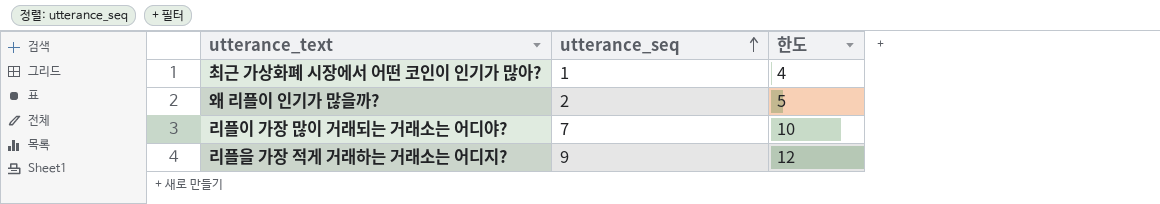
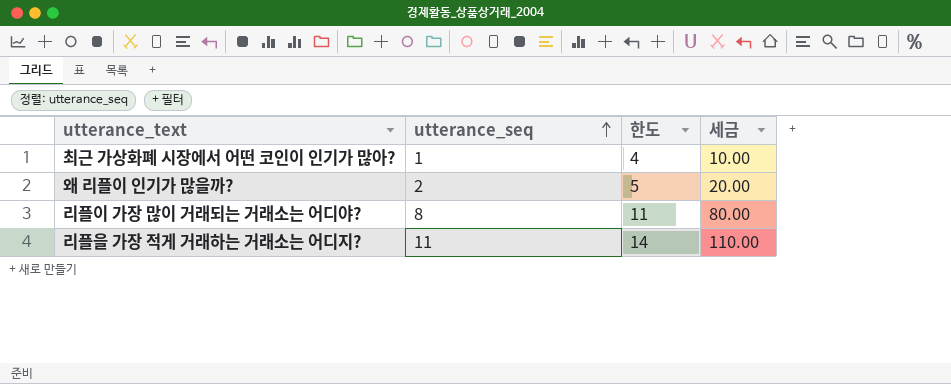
column 세금 | formula: none -> [utterance_seq] * 10
리플이 가장 많이 거래되는 거래소는 어디야? | utterance_seq: 7 -> 8
리플이 가장 많이 거래되는 거래소는 어디야? | 한도: 10 -> 11
리플을 가장 적게 거래하는 거래소는 어디지? | utterance_seq: 9 -> 11
리플을 가장 적게 거래하는 거래소는 어디지? | 한도: 12 -> 14

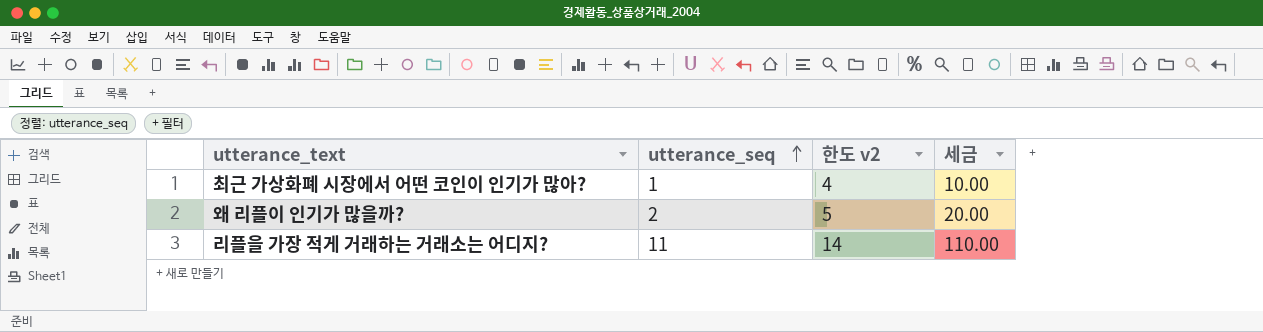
column name: 한도 -> 한도 v2
row 리플이 가장 많이 거래되는 거래소는 어디야?: 8 | 11 | 80.00 -> none

